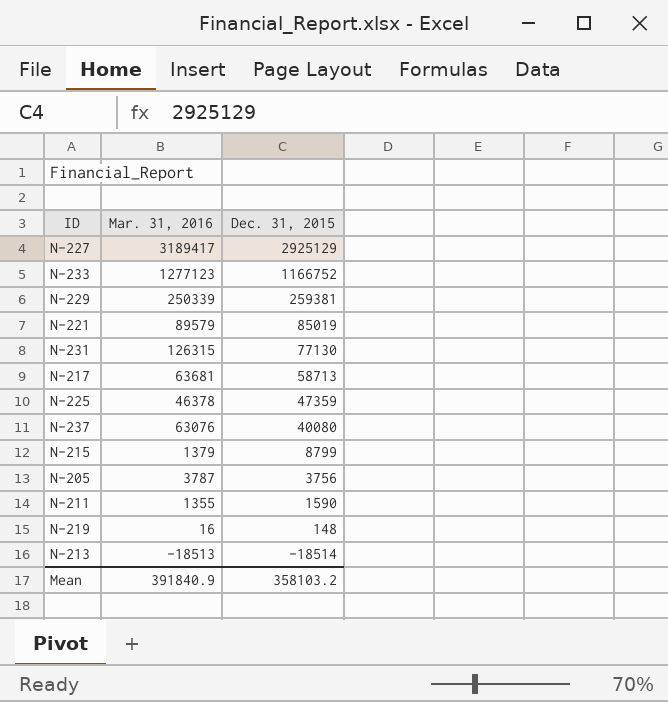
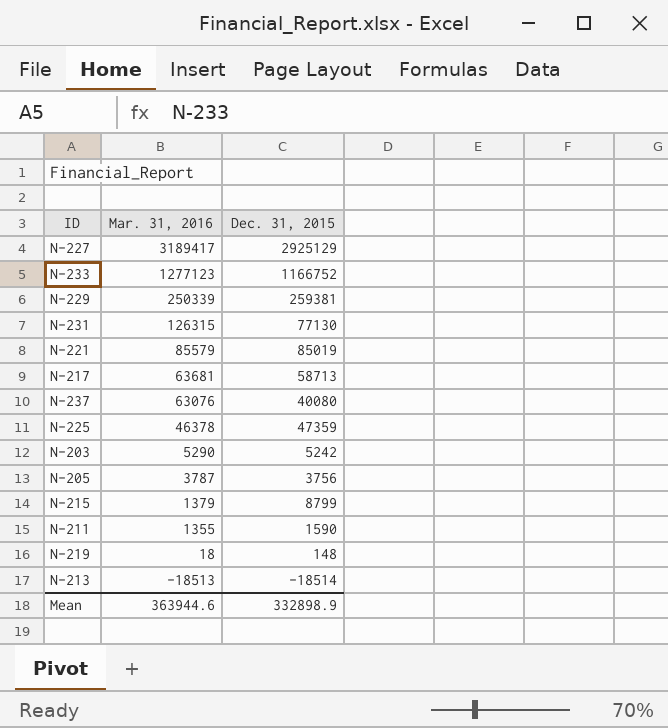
row order: Dec. 31, 2015 descending -> Mar. 31, 2016 descending
N-221 | Mar. 31, 2016: 89579 -> 85579
row N-203: none -> 5290 | 5242
N-219 | Mar. 31, 2016: 16 -> 18
Mean | Mar. 31, 2016: 391840.9 -> 363944.6
Mean | Dec. 31, 2015: 358103.2 -> 332898.9

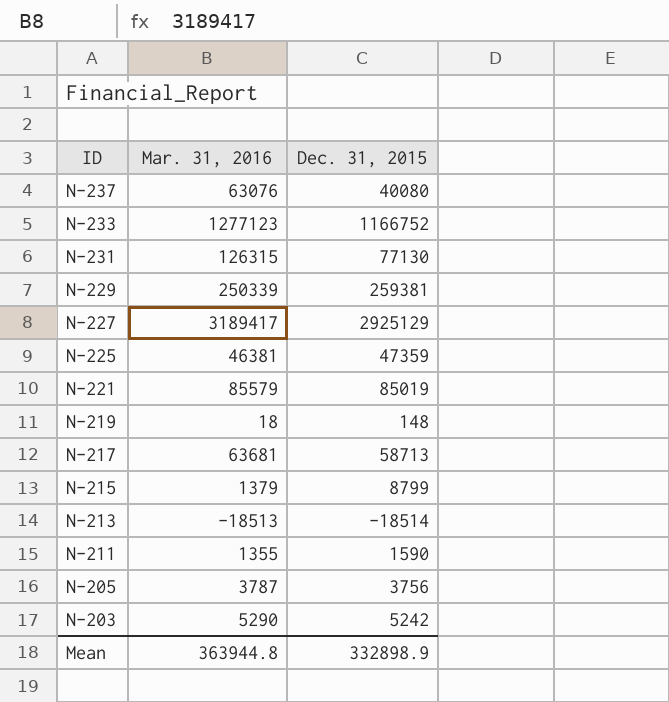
row order: Mar. 31, 2016 descending -> ID descending
N-225 | Mar. 31, 2016: 46378 -> 46381
Mean | Mar. 31, 2016: 363944.6 -> 363944.8

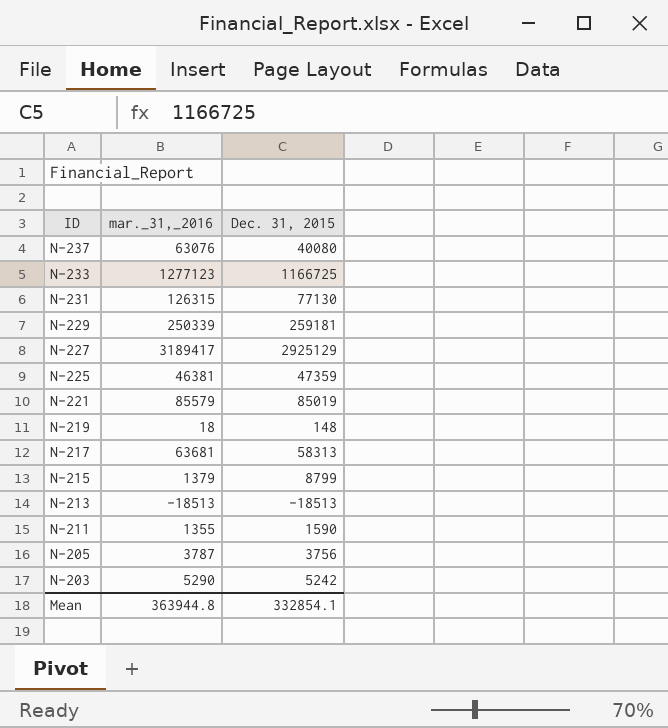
column name: Mar. 31, 2016 -> mar._31,_2016
N-233 | Dec. 31, 2015: 1166752 -> 1166725
N-229 | Dec. 31, 2015: 259381 -> 259181
N-217 | Dec. 31, 2015: 58713 -> 58313
N-213 | Dec. 31, 2015: -18514 -> -18513
Mean | Dec. 31, 2015: 332898.9 -> 332854.1

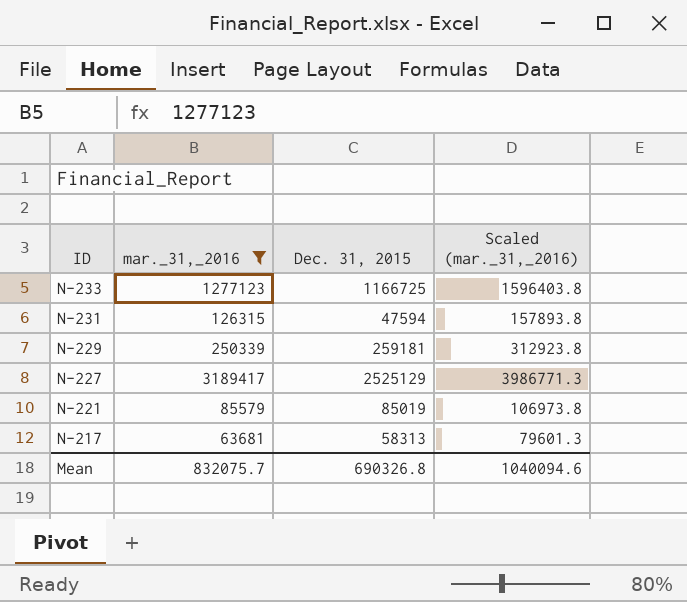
filter: none -> mar._31,_2016 >= 63681
column Scaled (mar._31,_2016) | formula: none -> [mar._31,_2016] * 1.25
N-231 | Dec. 31, 2015: 77130 -> 47594
N-227 | Dec. 31, 2015: 2925129 -> 2525129
Mean | mar._31,_2016: 363944.8 -> 832075.7
Mean | Dec. 31, 2015: 332854.1 -> 690326.8

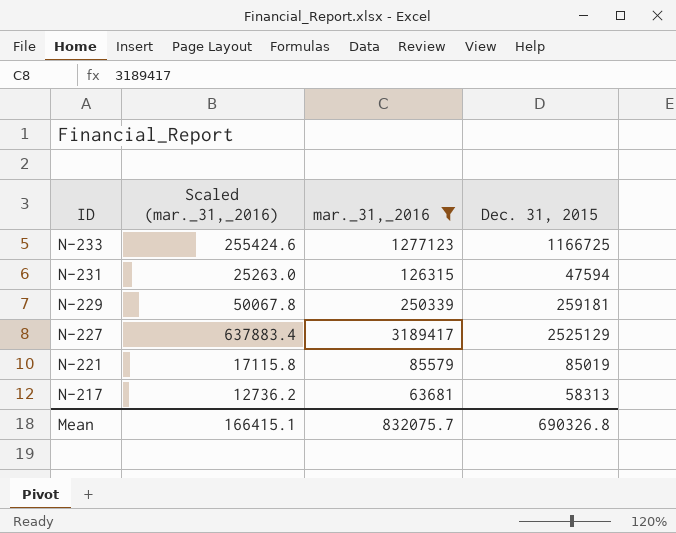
column Scaled (mar._31,_2016) | formula: [mar._31,_2016] * 1.25 -> [mar._31,_2016] * 0.2
column Scaled (mar._31,_2016) | position: 4 -> 2
Mean | Scaled (mar._31,_2016): 1040094.6 -> 166415.1

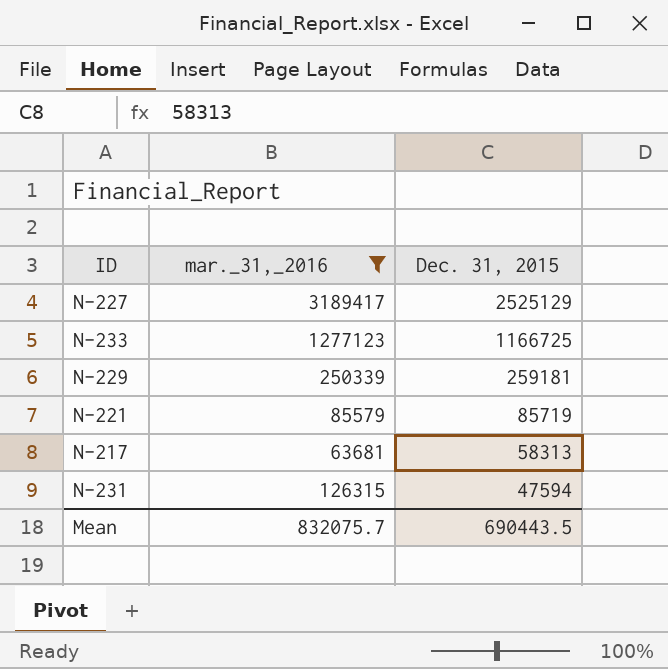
row order: ID descending -> Dec. 31, 2015 descending
column Scaled (mar._31,_2016) | formula: [mar._31,_2016] * 0.2 -> none
N-221 | Dec. 31, 2015: 85019 -> 85719
Mean | Dec. 31, 2015: 690326.8 -> 690443.5

